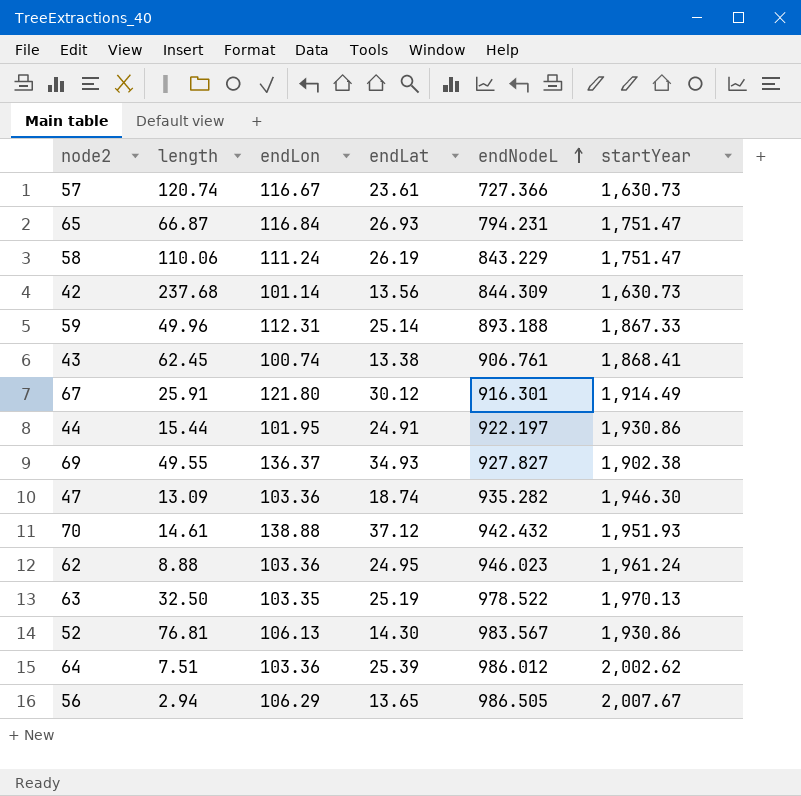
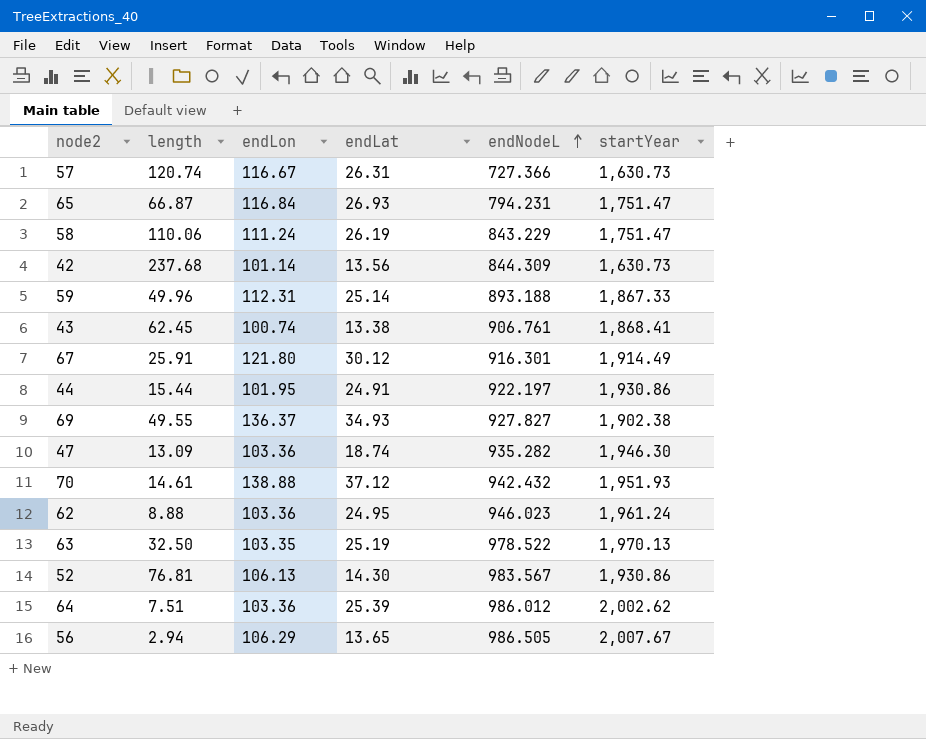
57 | endLat: 23.61 -> 26.31

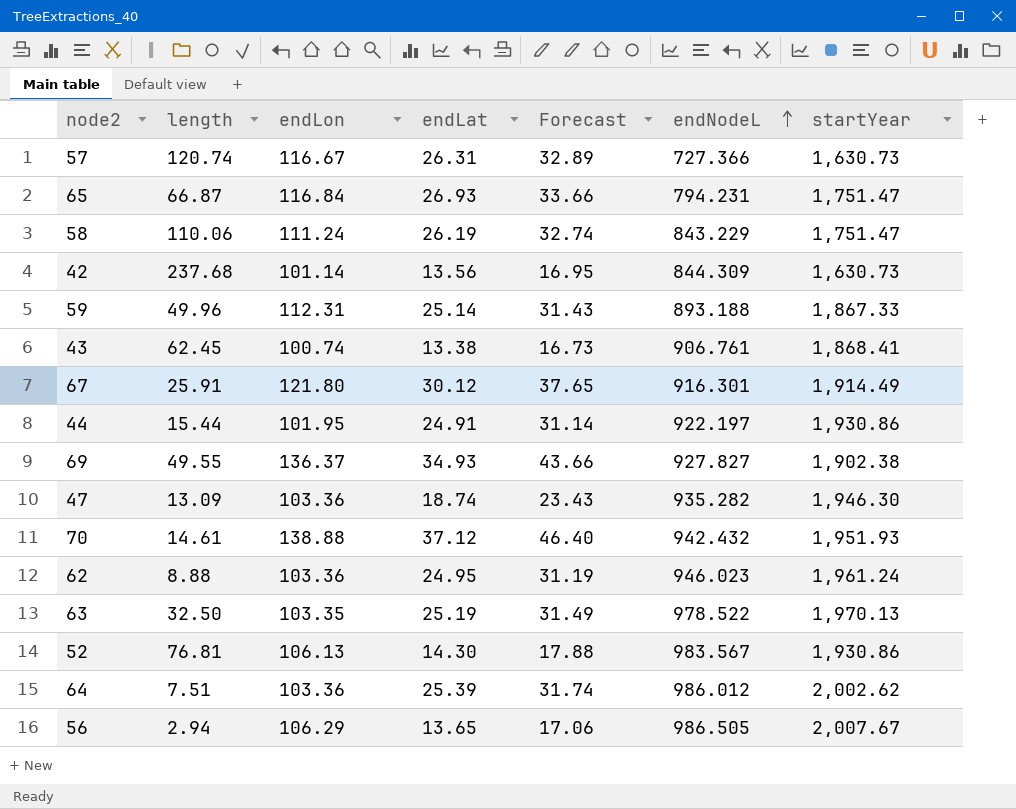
column Forecast | formula: none -> [endLat] * 1.25

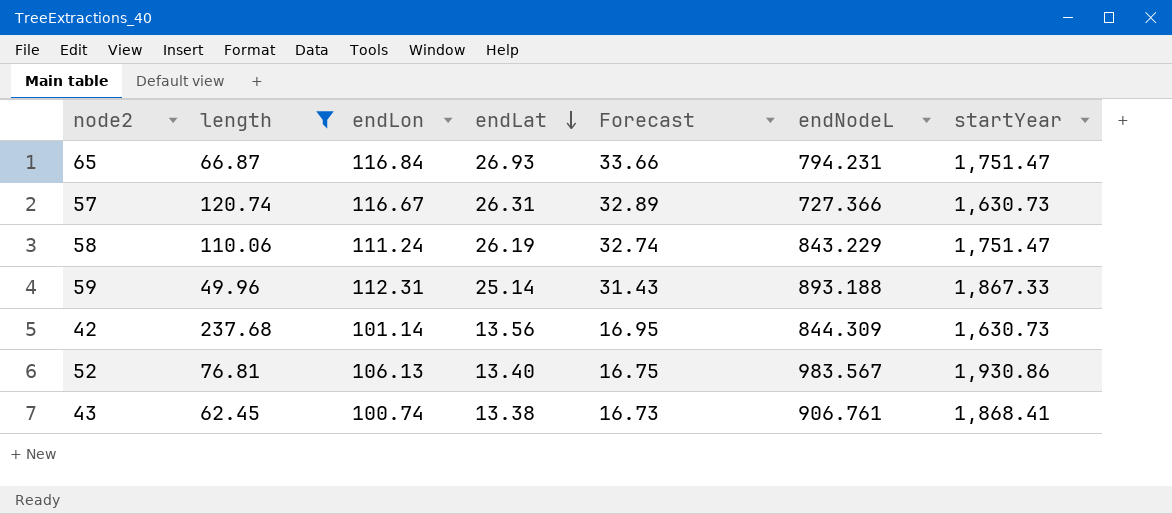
filter: none -> length >= 49.96
row order: endNodeL ascending -> endLat descending
52 | endLat: 14.30 -> 13.40
52 | Forecast: 17.88 -> 16.75

